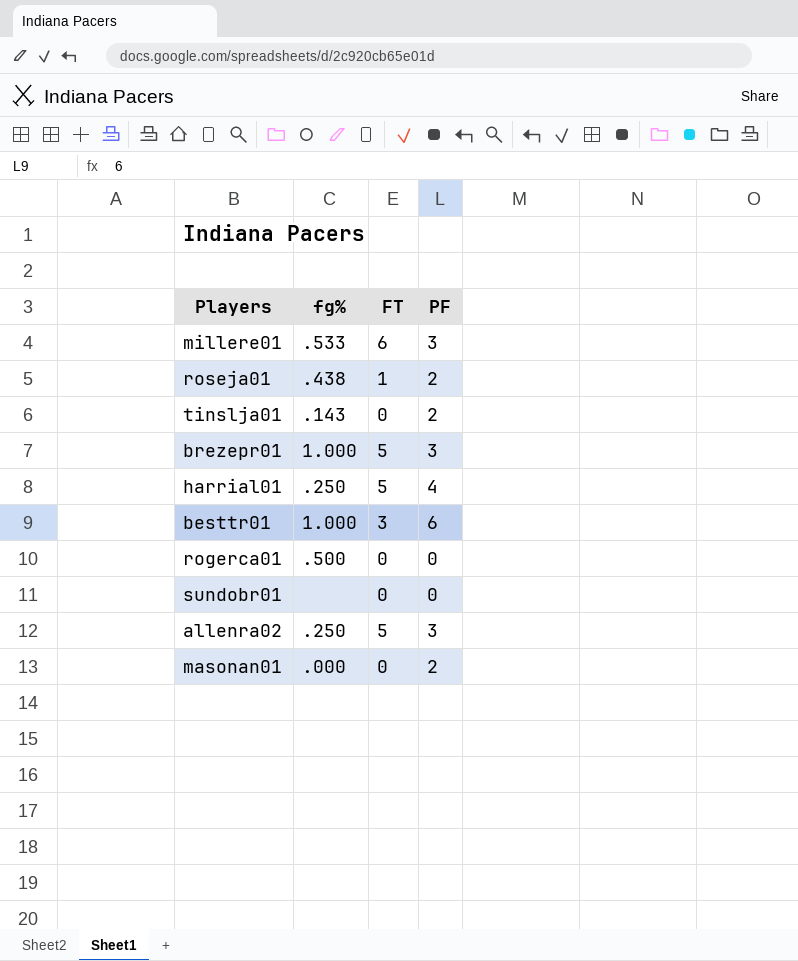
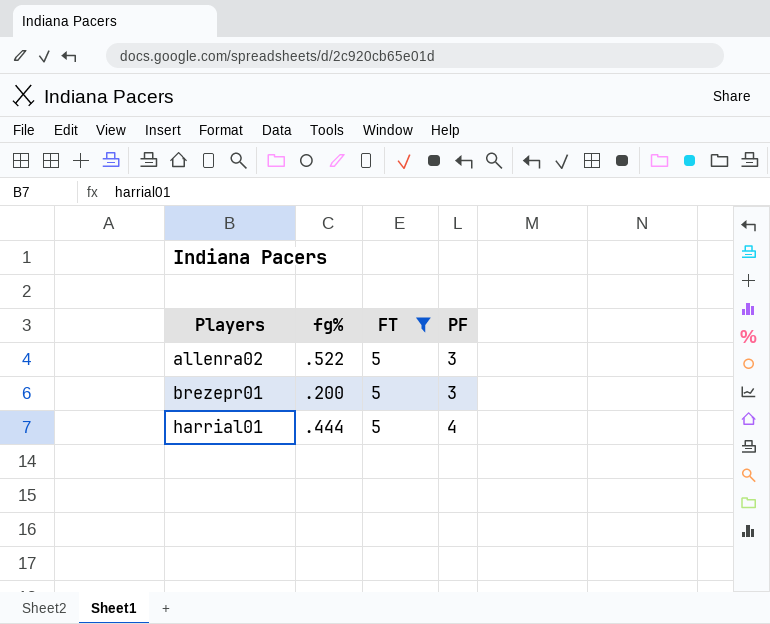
filter: none -> FT = 5
row order: none -> Players ascending
allenra02 | fg%: .250 -> .522
brezepr01 | fg%: 1.000 -> .200
harrial01 | fg%: .250 -> .444

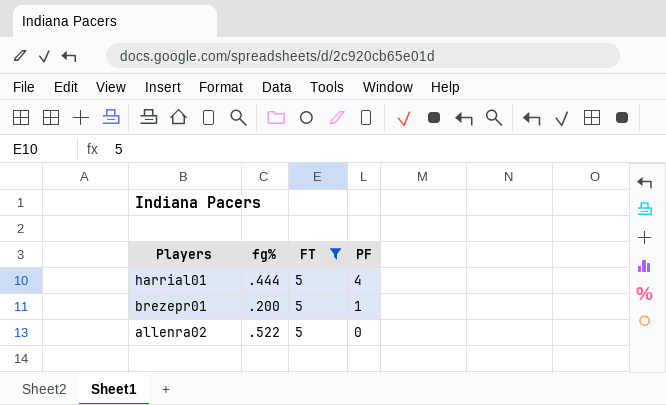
row order: Players ascending -> Players descending
brezepr01 | PF: 3 -> 1
allenra02 | PF: 3 -> 0

